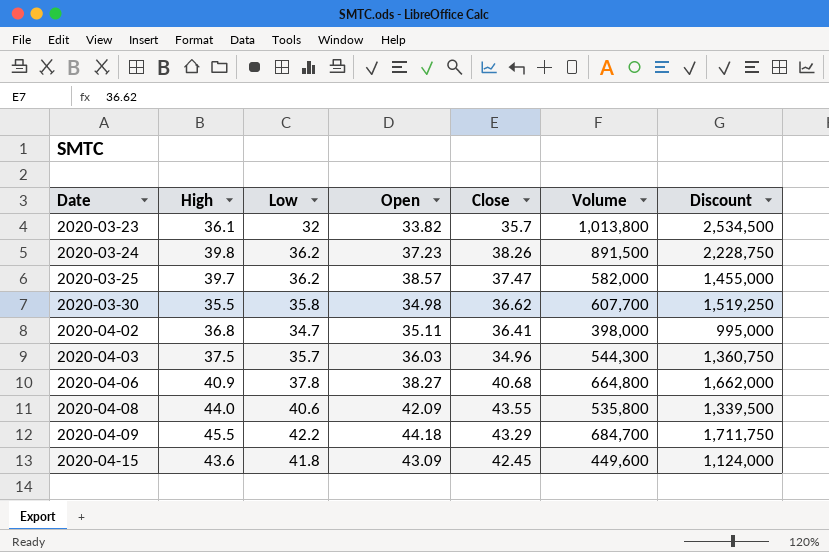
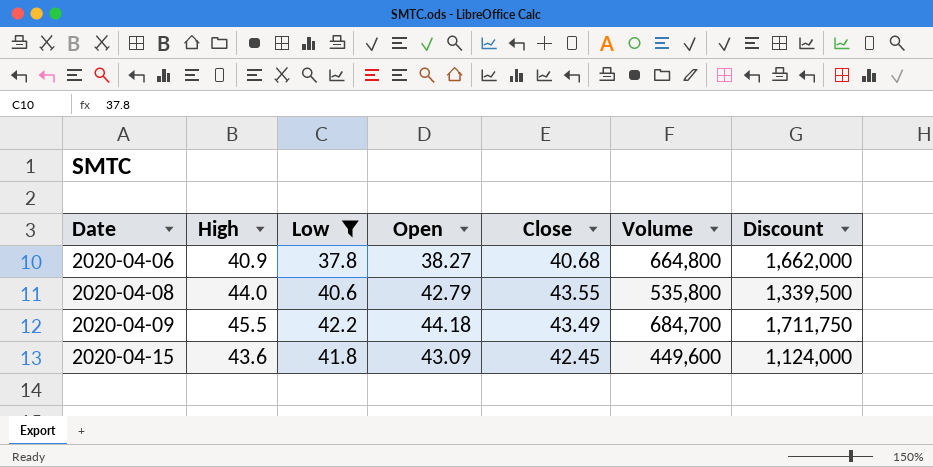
filter: none -> Low >= 37.8
2020-04-08 | Open: 42.09 -> 42.79
2020-04-09 | Close: 43.29 -> 43.49

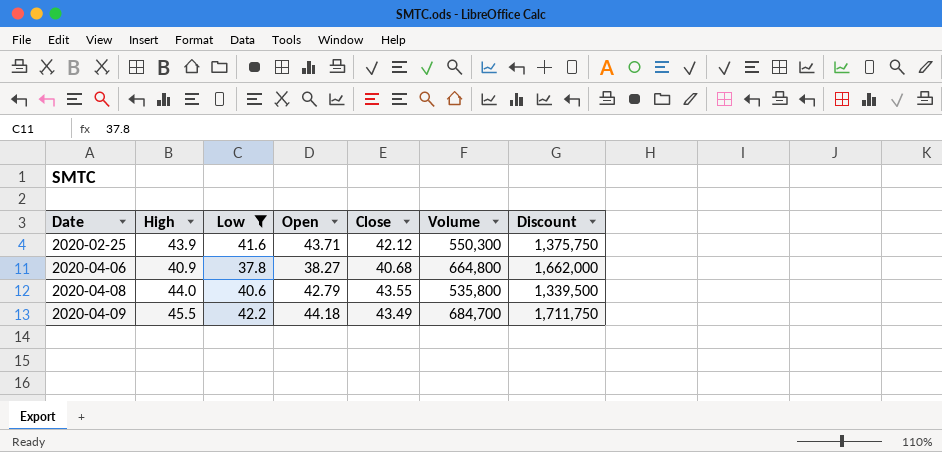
row 2020-04-15: 43.6 | 41.8 | 43.09 | 42.45 | 449,600 | 1,124,000 -> none
row 2020-02-25: none -> 43.9 | 41.6 | 43.71 | 42.12 | 550,300 | 1,375,750

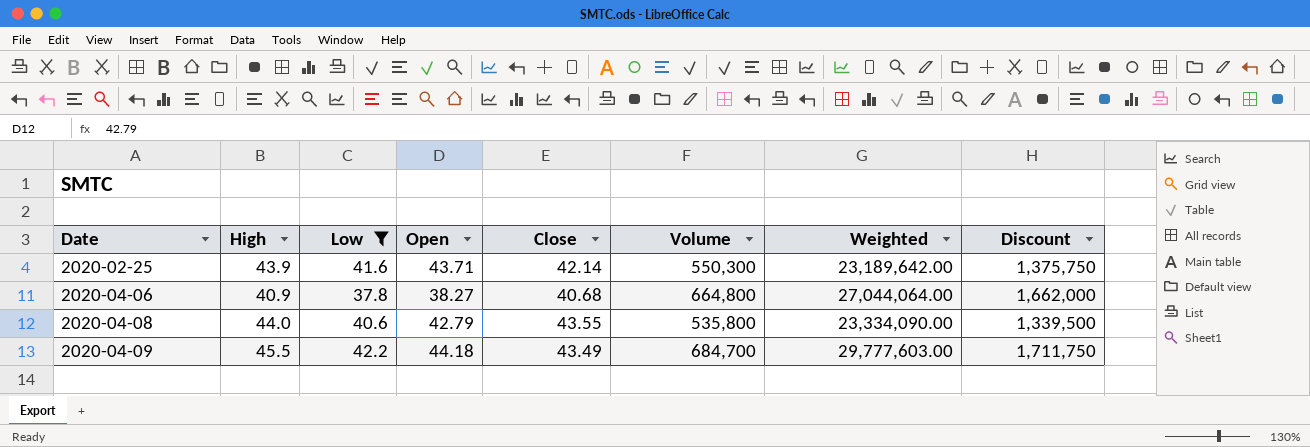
column Weighted | formula: none -> [Close] * [Volume]
2020-02-25 | Close: 42.12 -> 42.14

